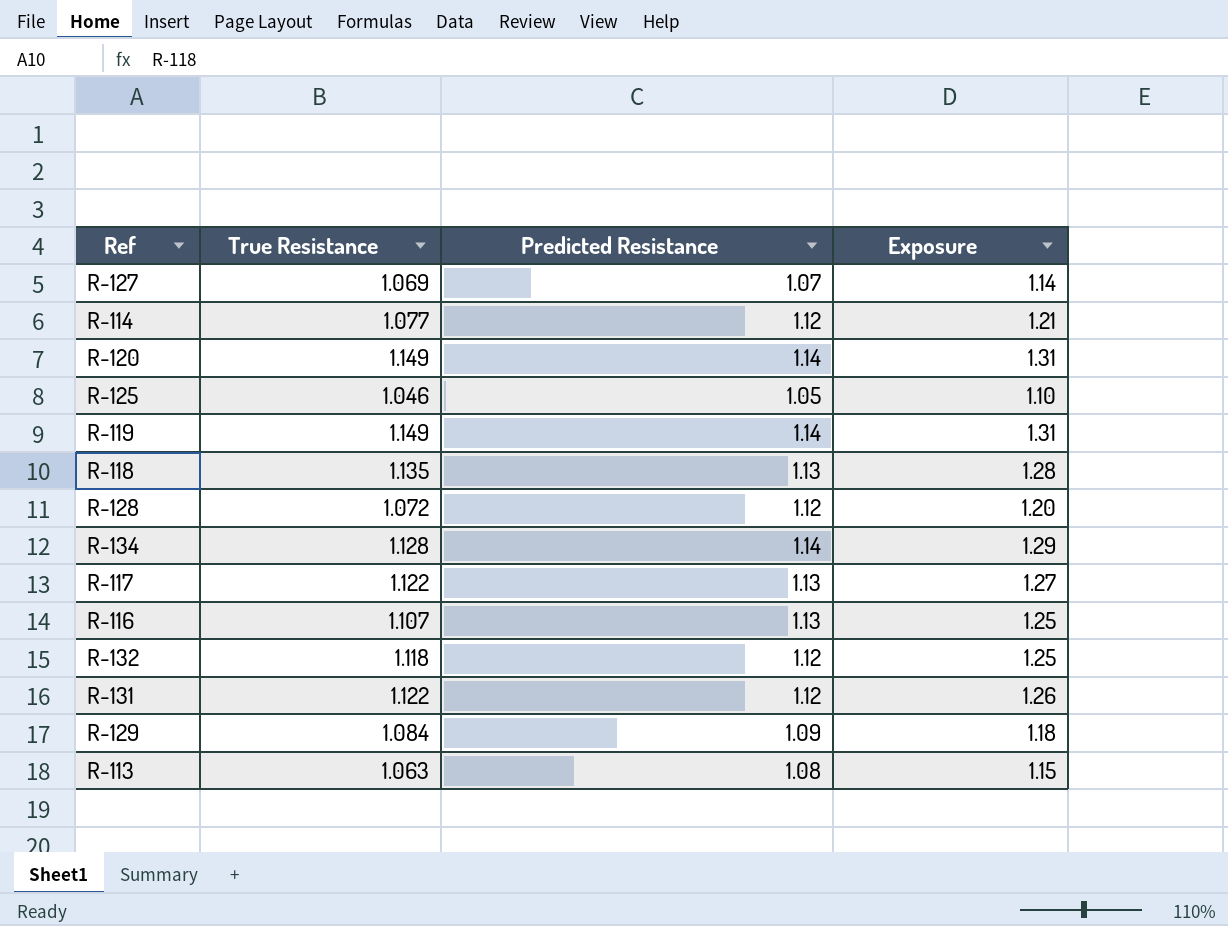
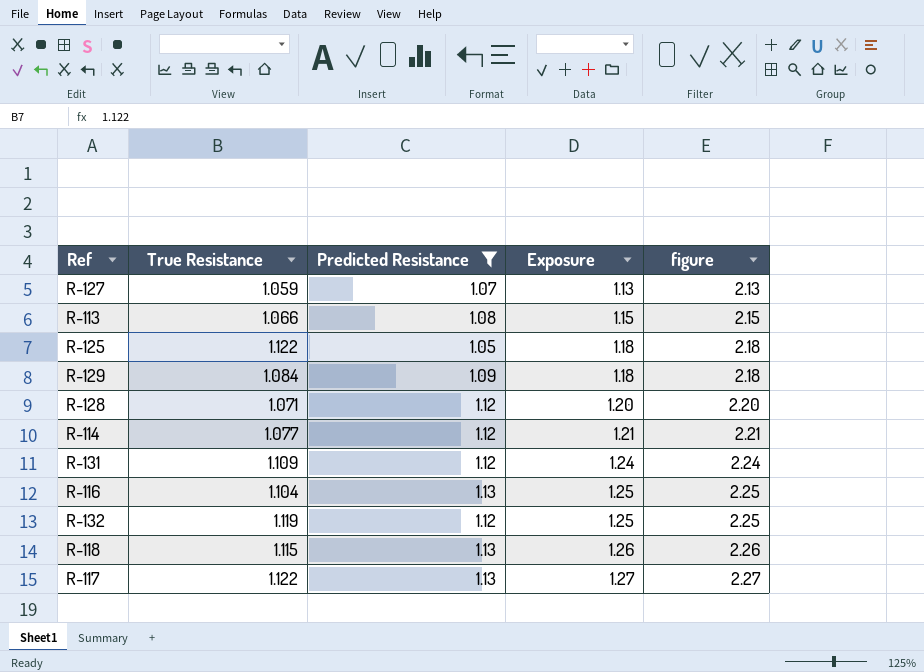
filter: none -> Predicted Resistance != 1.14
row order: none -> Exposure ascending
column figure | formula: none -> [Exposure] + 1
R-127 | True Resistance: 1.069 -> 1.059
R-127 | Exposure: 1.14 -> 1.13
R-113 | True Resistance: 1.063 -> 1.066
R-125 | True Resistance: 1.046 -> 1.122
R-125 | Exposure: 1.10 -> 1.18
R-128 | True Resistance: 1.072 -> 1.071
R-131 | True Resistance: 1.122 -> 1.109
R-131 | Exposure: 1.26 -> 1.24
R-116 | True Resistance: 1.107 -> 1.104
R-132 | True Resistance: 1.118 -> 1.119
R-118 | True Resistance: 1.135 -> 1.115
R-118 | Exposure: 1.28 -> 1.26

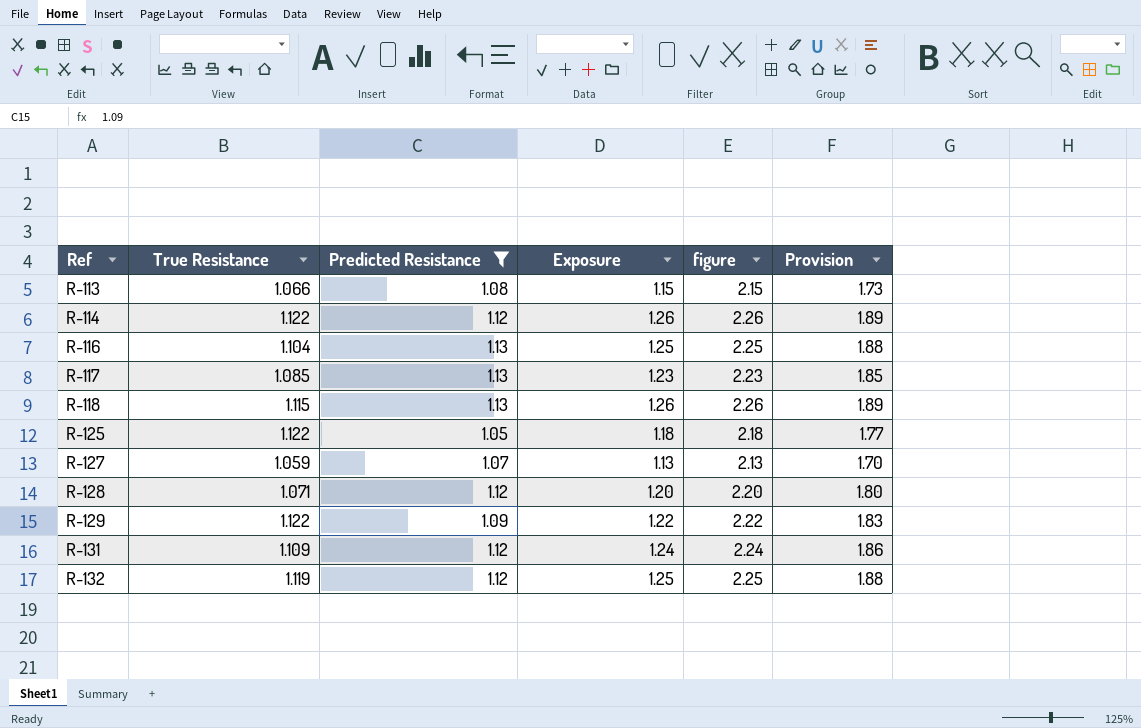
row order: Exposure ascending -> Ref ascending
column Provision | formula: none -> [Exposure] * 1.5
R-114 | True Resistance: 1.077 -> 1.122
R-114 | Exposure: 1.21 -> 1.26
R-114 | figure: 2.21 -> 2.26
R-117 | True Resistance: 1.122 -> 1.085
R-117 | Exposure: 1.27 -> 1.23
R-117 | figure: 2.27 -> 2.23
R-129 | True Resistance: 1.084 -> 1.122
R-129 | Exposure: 1.18 -> 1.22
R-129 | figure: 2.18 -> 2.22

